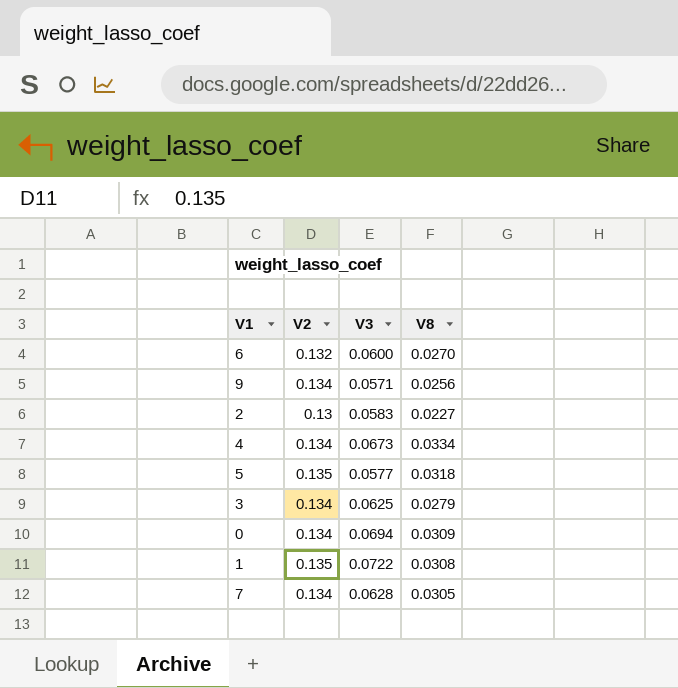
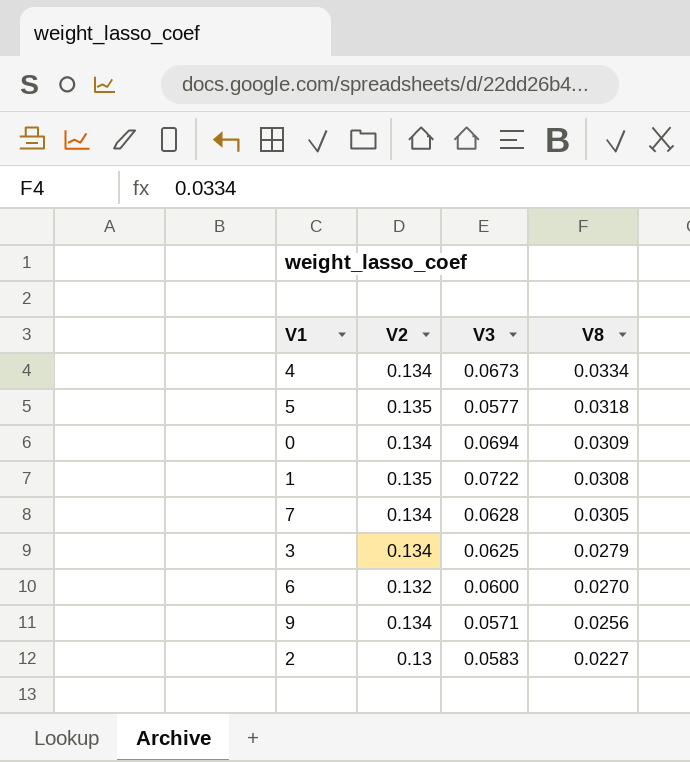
row order: none -> V8 descending

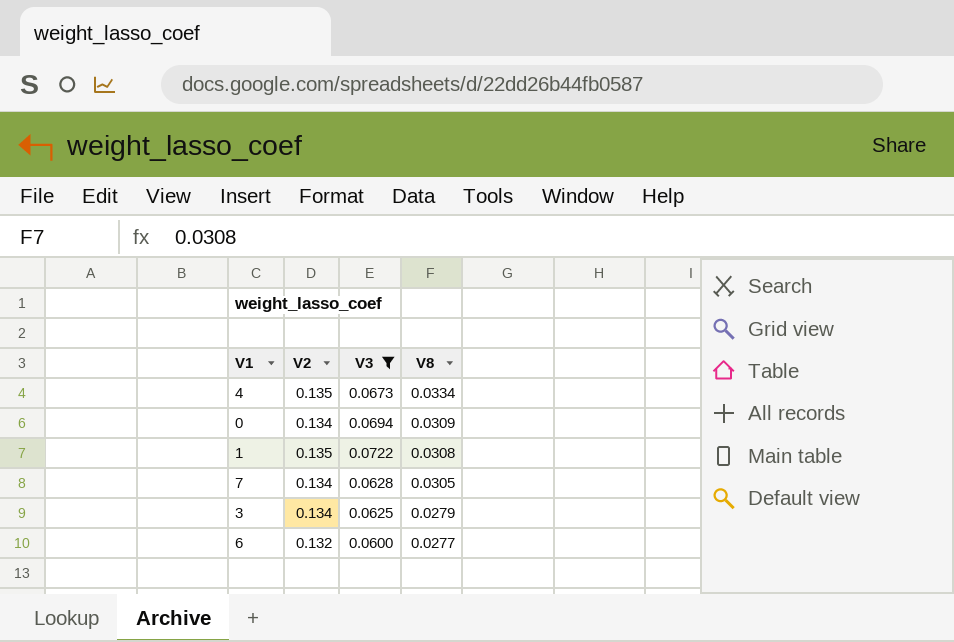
filter: none -> V3 >= 0.0600
4 | V2: 0.134 -> 0.135
6 | V8: 0.0270 -> 0.0277

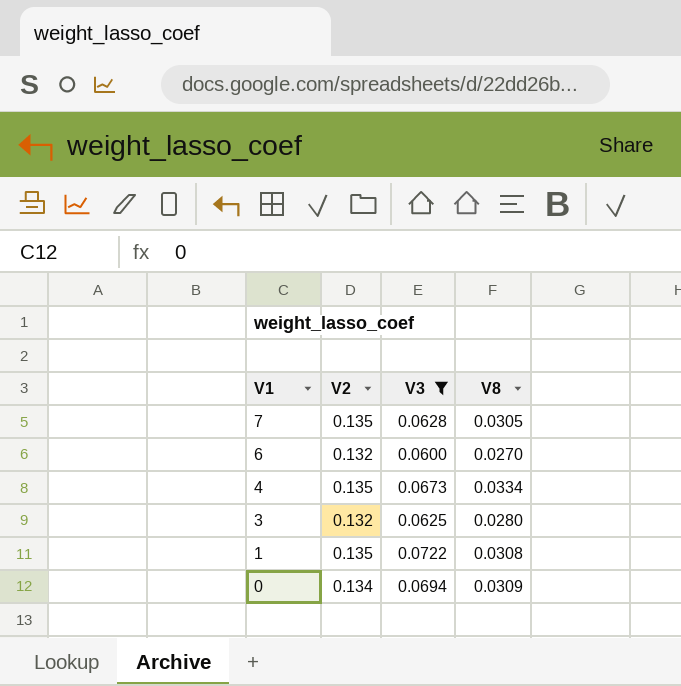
row order: V8 descending -> V1 descending
7 | V2: 0.134 -> 0.135
6 | V8: 0.0277 -> 0.0270
3 | V2: 0.134 -> 0.132
3 | V8: 0.0279 -> 0.0280

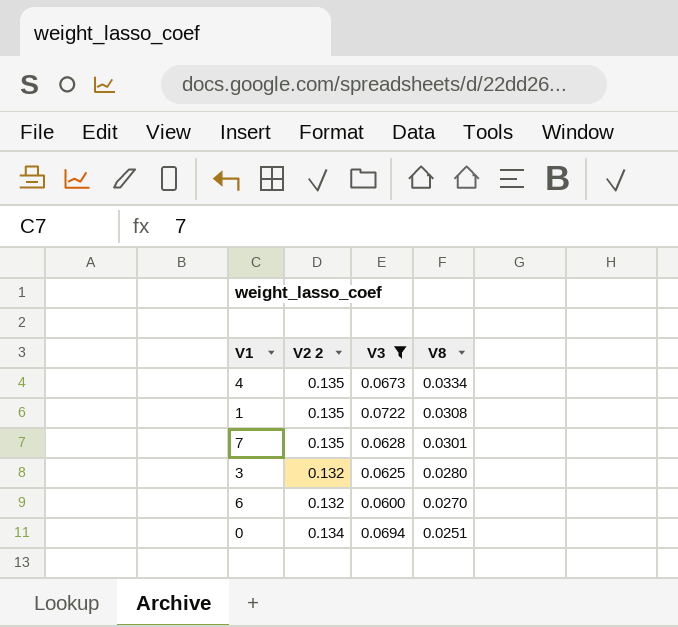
row order: V1 descending -> V8 descending
column name: V2 -> V2 2
7 | V8: 0.0305 -> 0.0301
0 | V8: 0.0309 -> 0.0251

